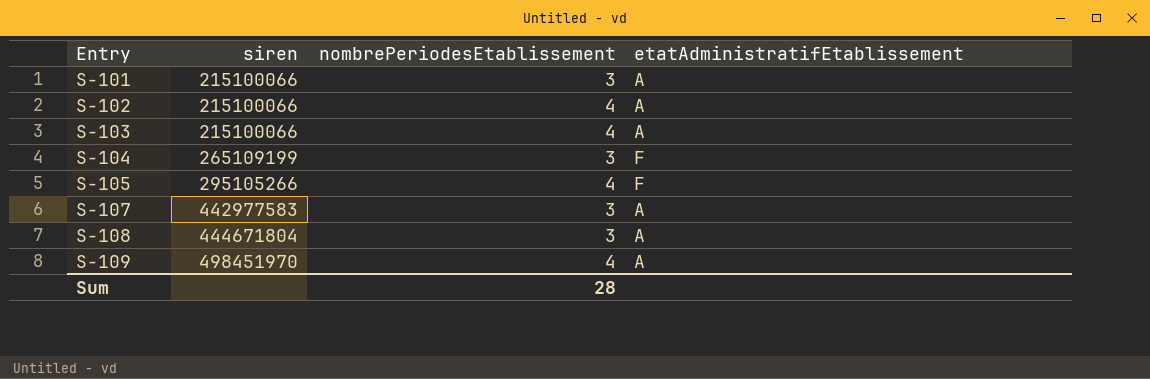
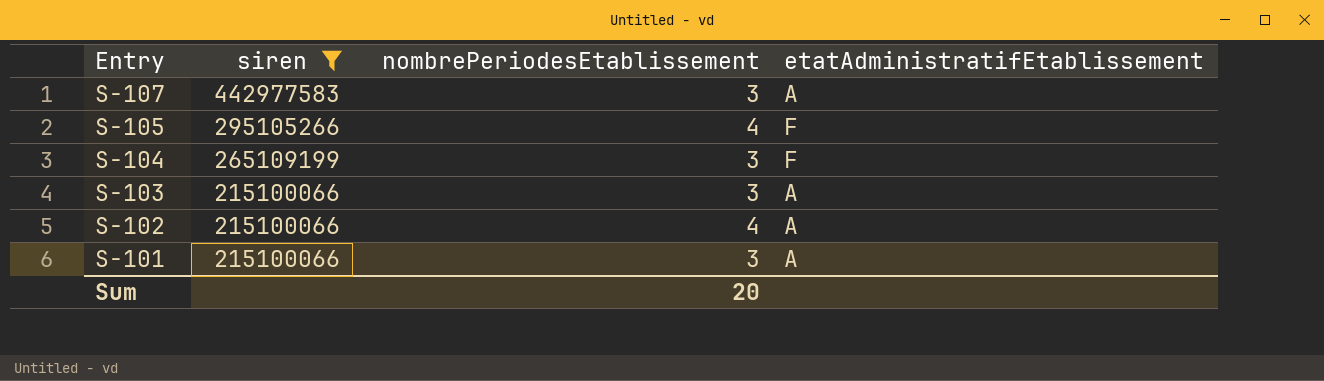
filter: none -> siren <= 442977583
row order: Entry ascending -> Entry descending
S-103 | nombrePeriodesEtablissement: 4 -> 3
Sum | nombrePeriodesEtablissement: 28 -> 20

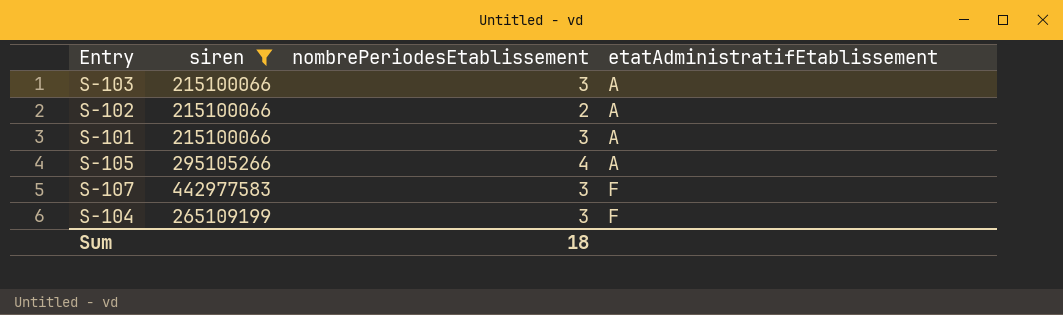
row order: Entry descending -> etatAdministratifEtablissement ascending
S-102 | nombrePeriodesEtablissement: 4 -> 2
S-105 | etatAdministratifEtablissement: F -> A
S-107 | etatAdministratifEtablissement: A -> F
Sum | nombrePeriodesEtablissement: 20 -> 18

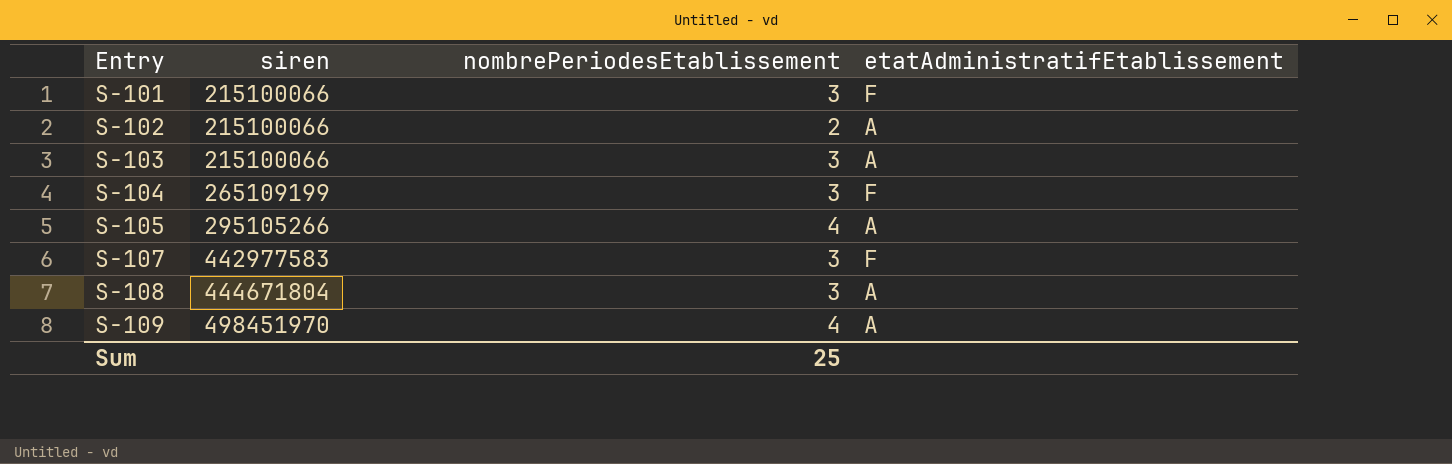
filter: siren <= 442977583 -> none
row order: etatAdministratifEtablissement ascending -> Entry ascending
S-101 | etatAdministratifEtablissement: A -> F
Sum | nombrePeriodesEtablissement: 18 -> 25

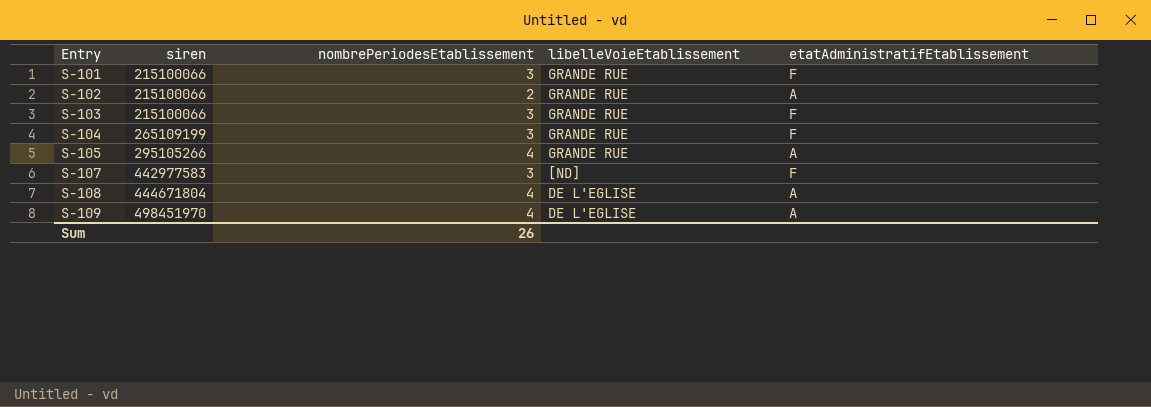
column libelleVoieEtablissement | position: none -> 4
S-103 | etatAdministratifEtablissement: A -> F
S-108 | nombrePeriodesEtablissement: 3 -> 4
Sum | nombrePeriodesEtablissement: 25 -> 26

